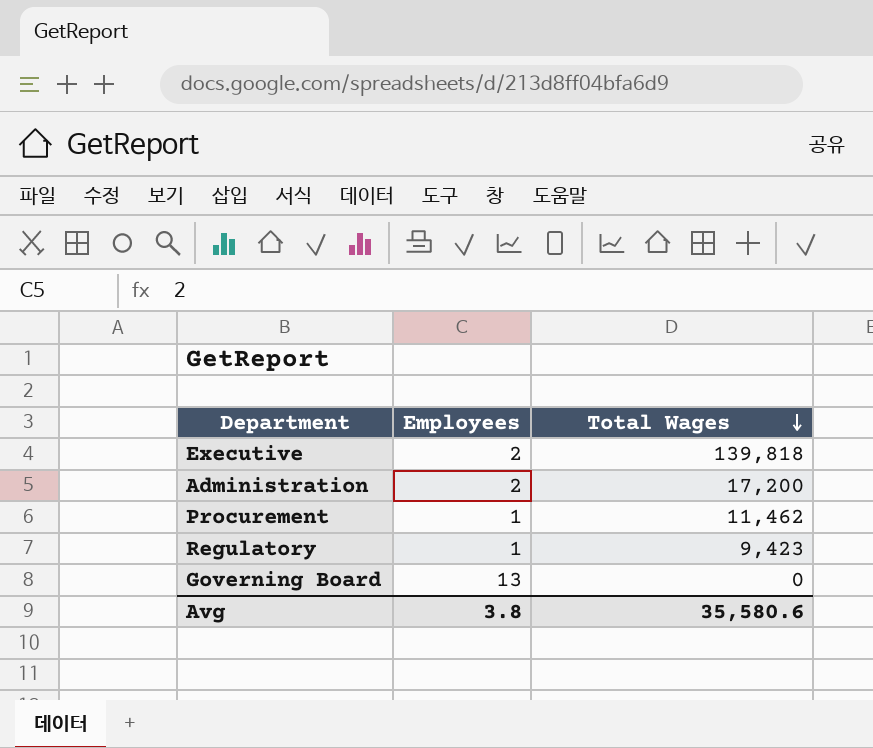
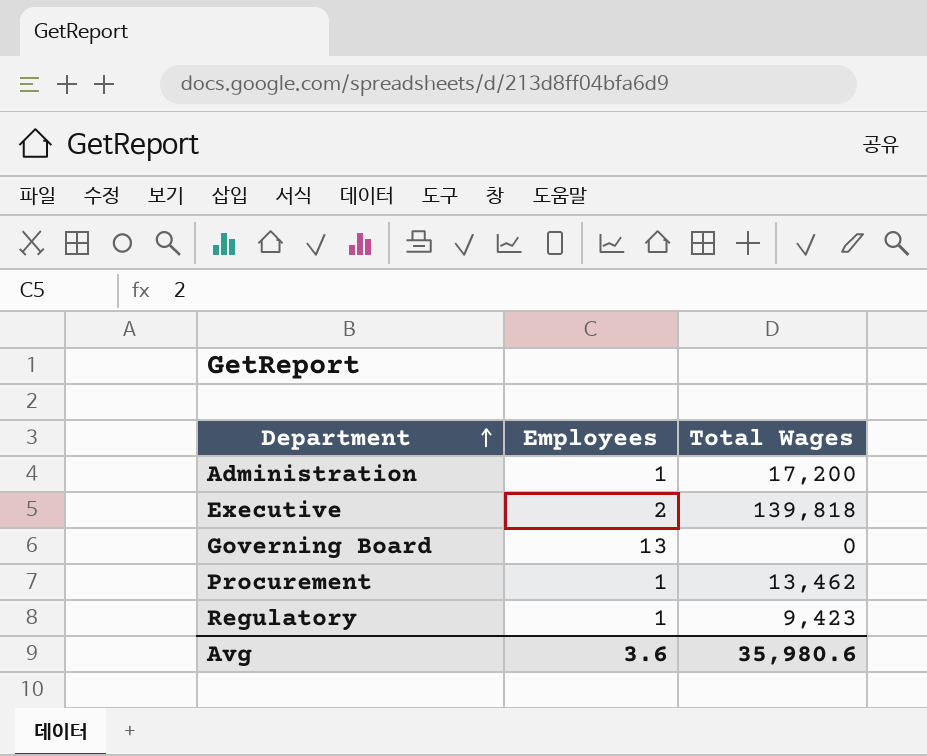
row order: Total Wages descending -> Department ascending
Administration | Employees: 2 -> 1
Procurement | Total Wages: 11,462 -> 13,462
Avg | Employees: 3.8 -> 3.6
Avg | Total Wages: 35,580.6 -> 35,980.6

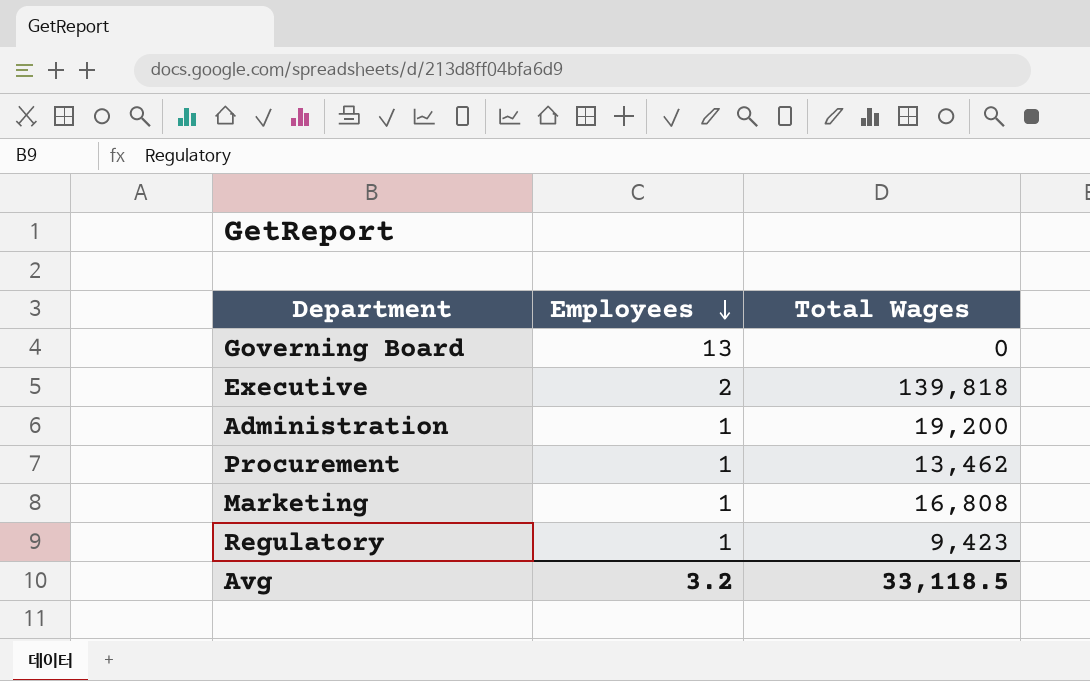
row order: Department ascending -> Employees descending
Administration | Total Wages: 17,200 -> 19,200
row Marketing: none -> 1 | 16,808
Avg | Employees: 3.6 -> 3.2
Avg | Total Wages: 35,980.6 -> 33,118.5

